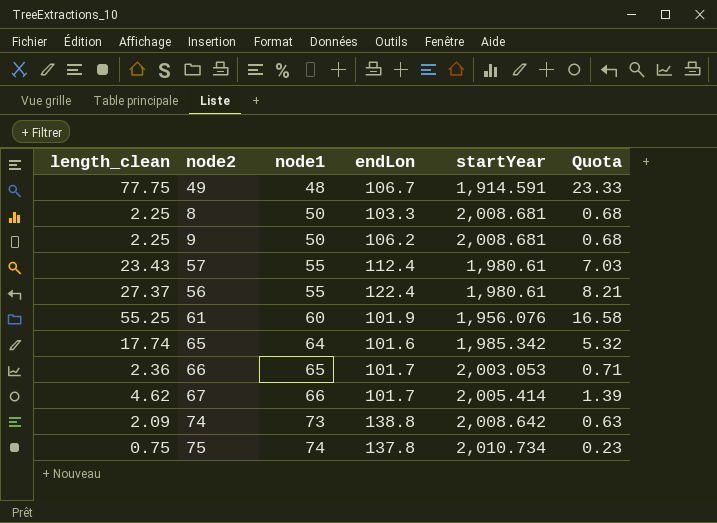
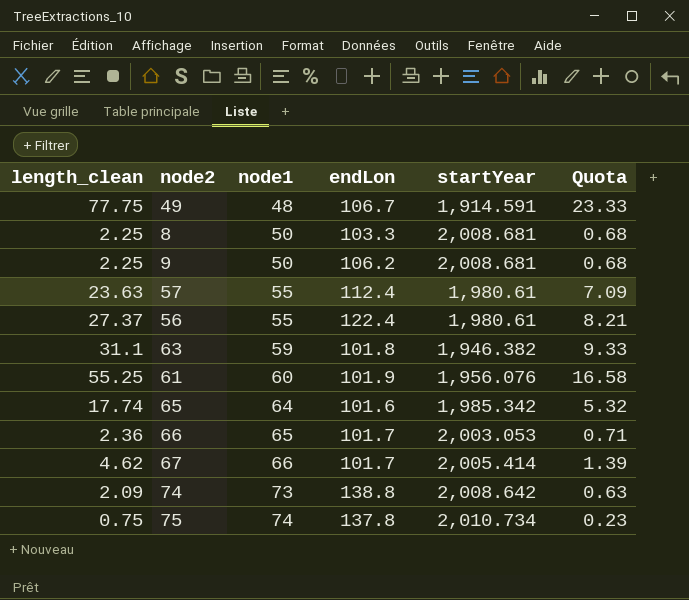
57 | length_clean: 23.43 -> 23.63
57 | Quota: 7.03 -> 7.09
row 63: none -> 31.1 | 59 | 101.8 | 1,946.382 | 9.33

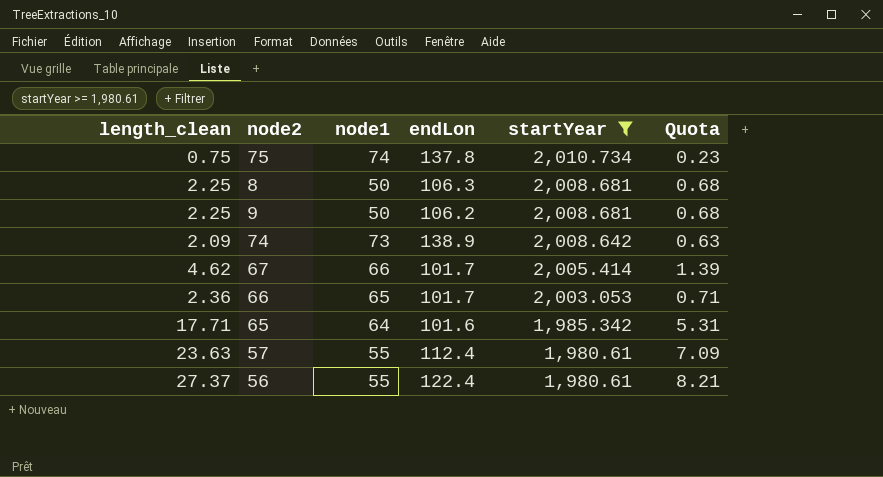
filter: none -> startYear >= 1,980.61
row order: node1 ascending -> startYear descending
8 | endLon: 103.3 -> 106.3
74 | endLon: 138.8 -> 138.9
65 | length_clean: 17.74 -> 17.71
65 | Quota: 5.32 -> 5.31

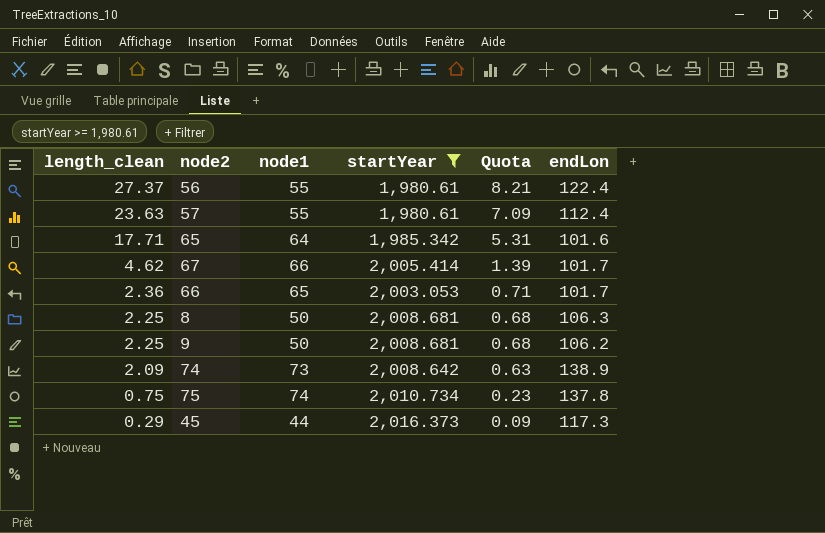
row order: startYear descending -> length_clean descending
column endLon | position: 4 -> 6
row 45: none -> 0.29 | 44 | 2,016.373 | 0.09 | 117.3

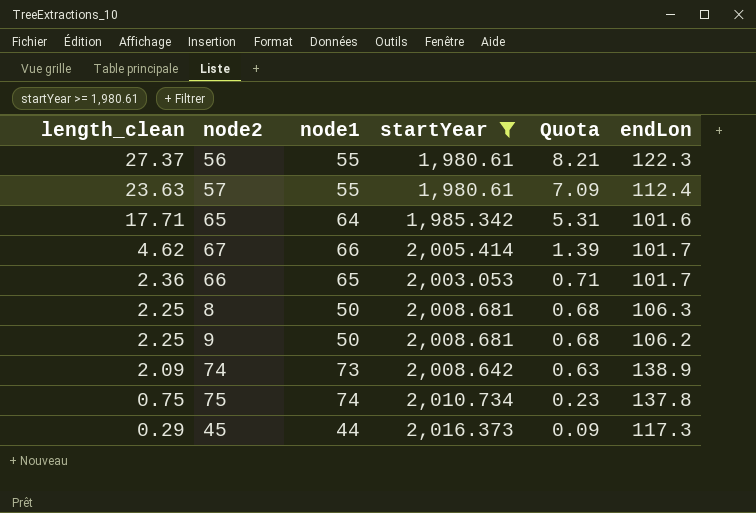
56 | endLon: 122.4 -> 122.3

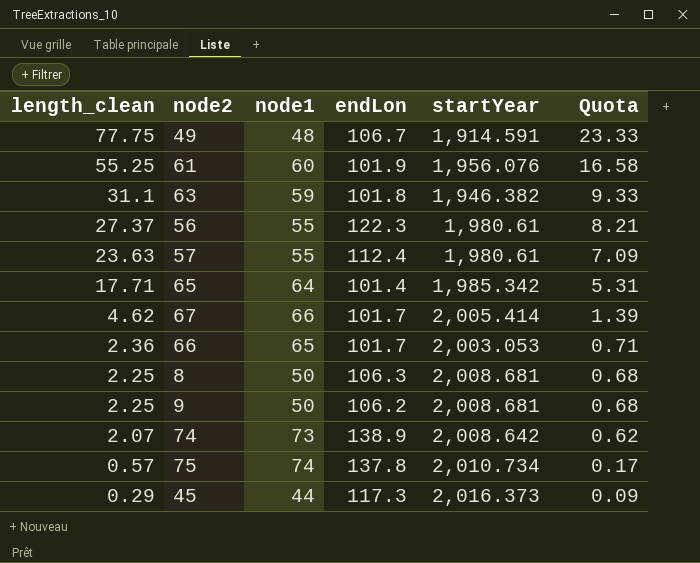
filter: startYear >= 1,980.61 -> none
column endLon | position: 6 -> 4
65 | endLon: 101.6 -> 101.4
74 | length_clean: 2.09 -> 2.07
74 | Quota: 0.63 -> 0.62
75 | length_clean: 0.75 -> 0.57
75 | Quota: 0.23 -> 0.17

